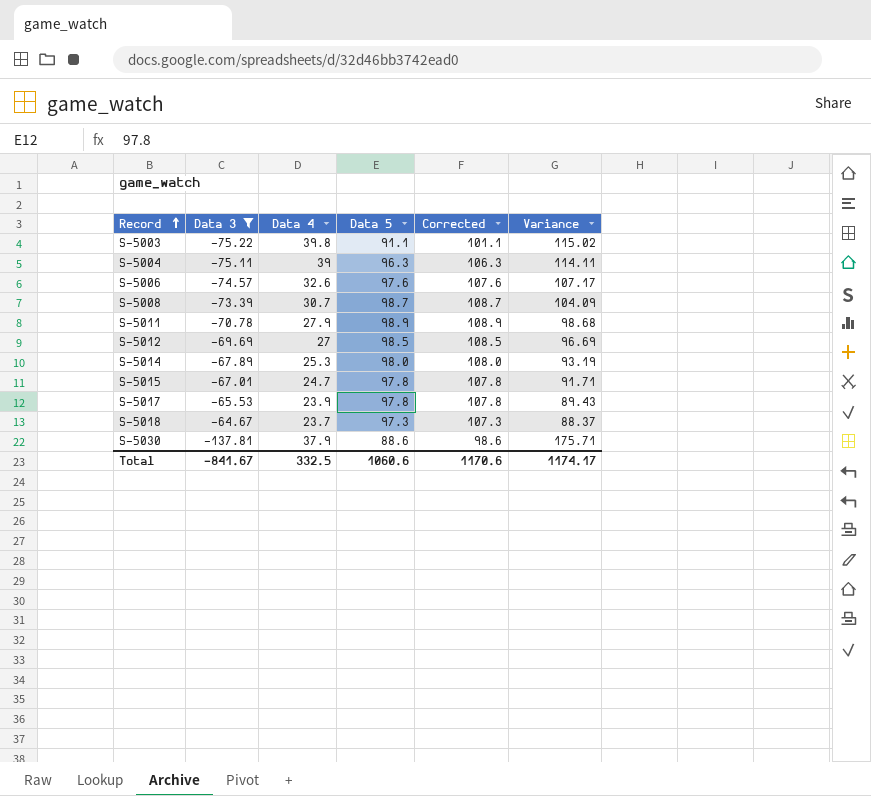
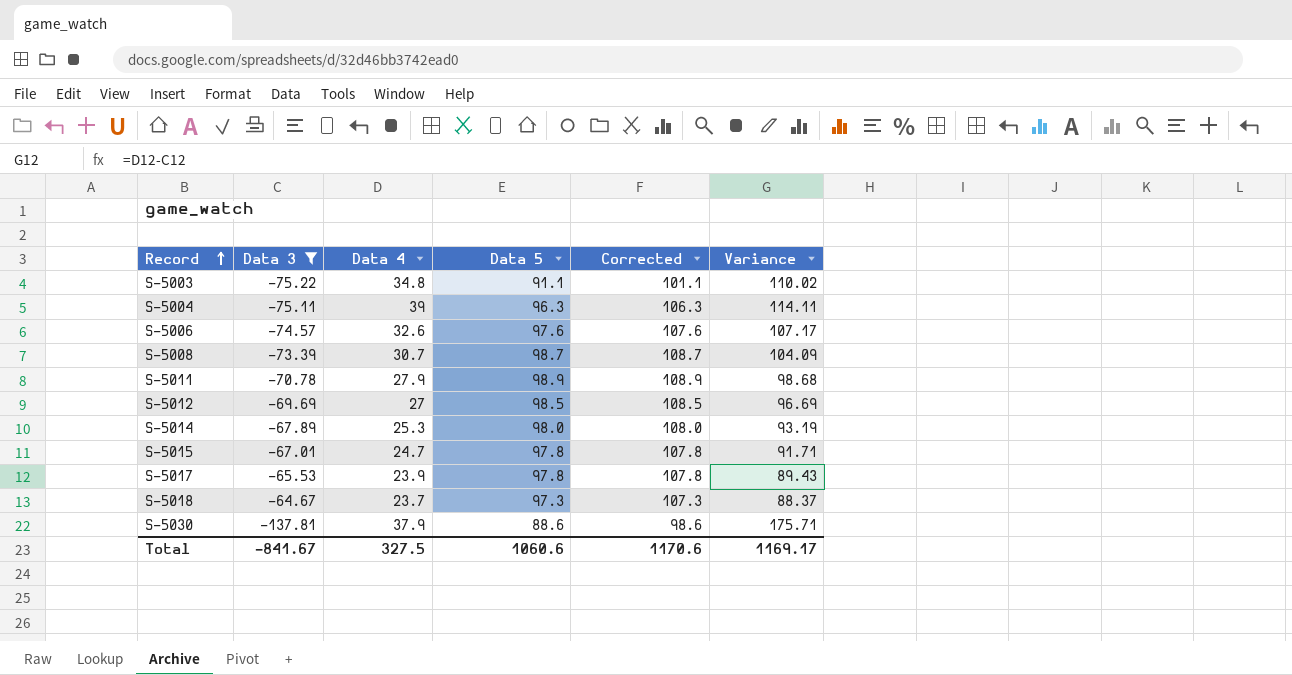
S-5003 | Data 4: 39.8 -> 34.8
S-5003 | Variance: 115.02 -> 110.02
Total | Data 4: 332.5 -> 327.5
Total | Variance: 1174.17 -> 1169.17

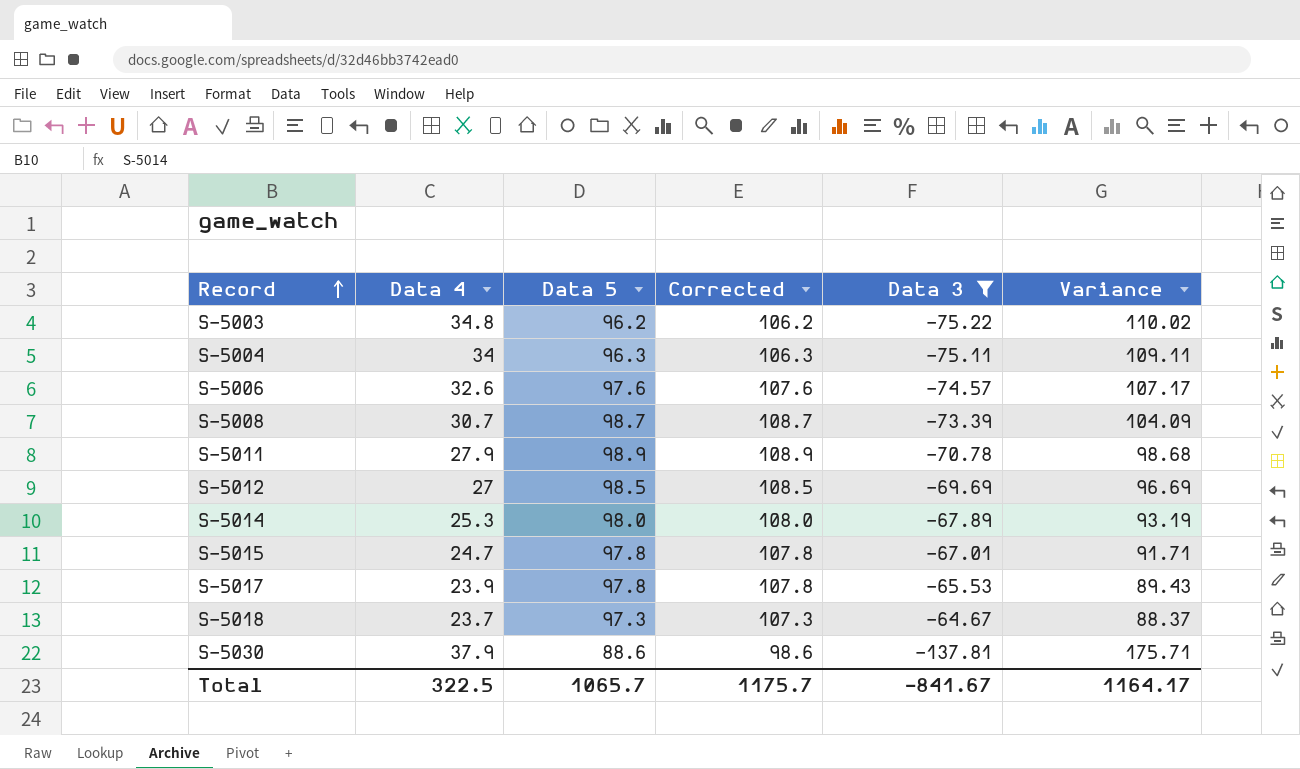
column Data 3 | position: 2 -> 5
S-5003 | Data 5: 91.1 -> 96.2
S-5003 | Corrected: 101.1 -> 106.2
S-5004 | Data 4: 39 -> 34
S-5004 | Variance: 114.11 -> 109.11
Total | Data 4: 327.5 -> 322.5
Total | Data 5: 1060.6 -> 1065.7
Total | Corrected: 1170.6 -> 1175.7
Total | Variance: 1169.17 -> 1164.17

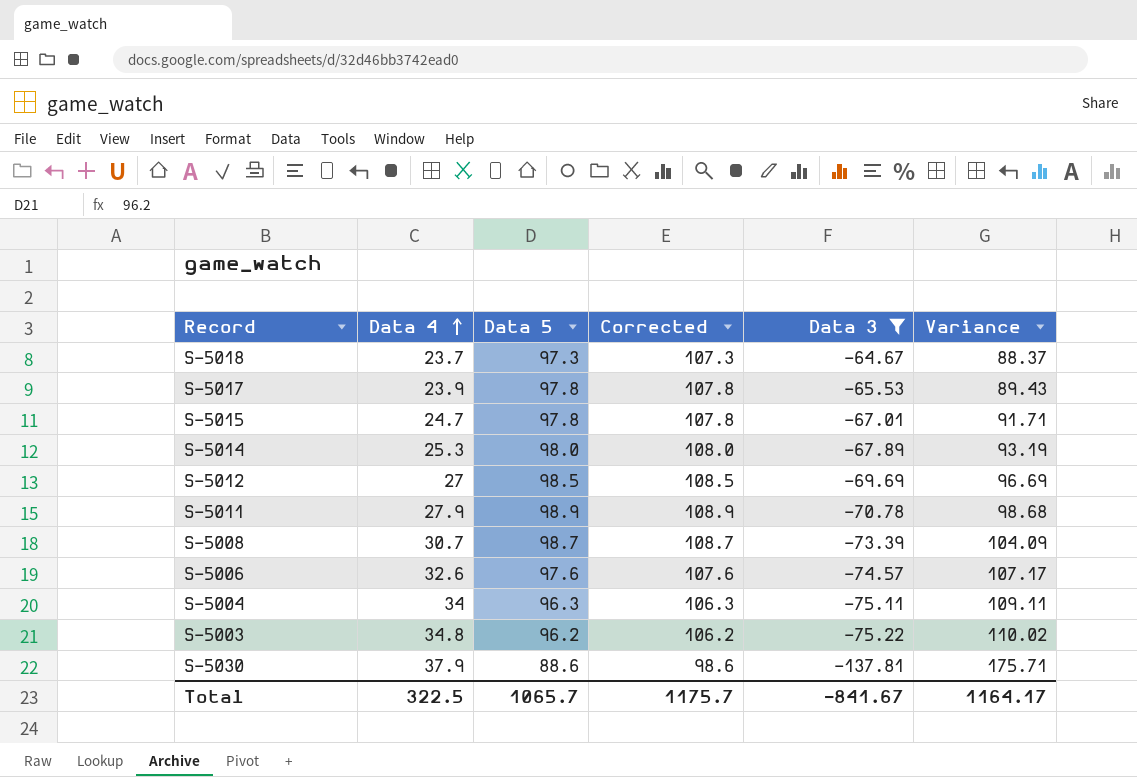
row order: Record ascending -> Data 4 ascending

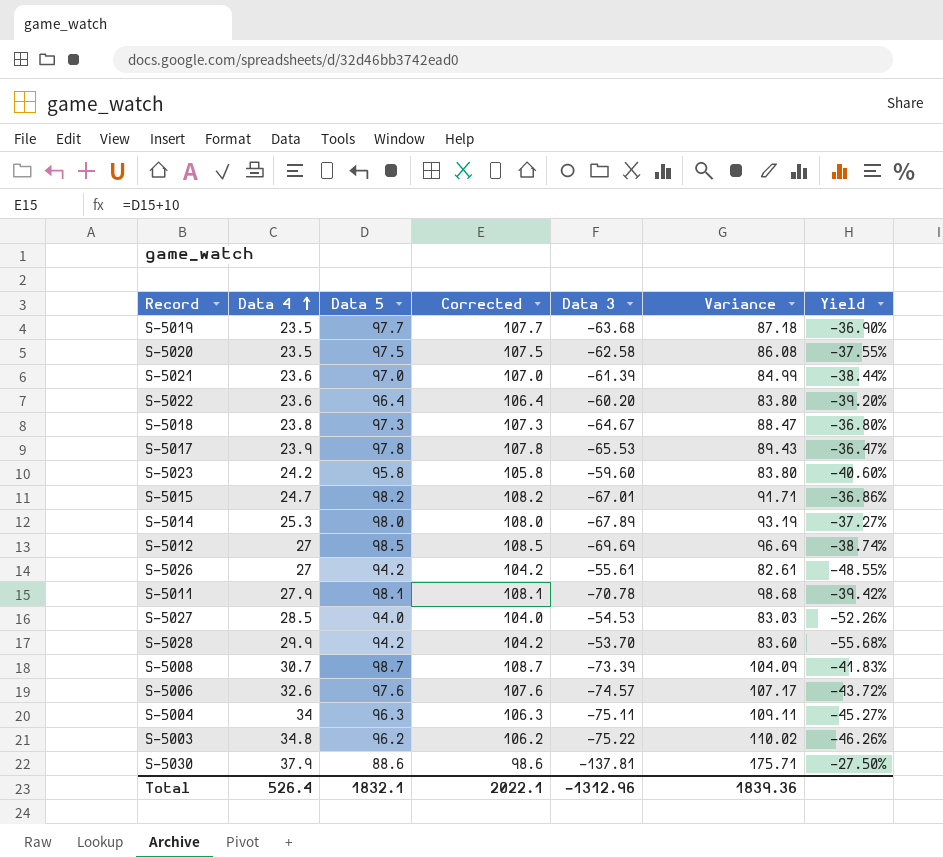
filter: Data 3 <= -64.67 -> none
column Yield | formula: none -> [Data 4] / [Data 3]
S-5018 | Data 4: 23.7 -> 23.8
S-5018 | Variance: 88.37 -> 88.47
S-5015 | Data 5: 97.8 -> 98.2
S-5015 | Corrected: 107.8 -> 108.2
S-5011 | Data 5: 98.9 -> 98.1
S-5011 | Corrected: 108.9 -> 108.1
Total | Data 4: 322.5 -> 526.4
Total | Data 5: 1065.7 -> 1832.1
Total | Corrected: 1175.7 -> 2022.1
Total | Data 3: -841.67 -> -1312.96
Total | Variance: 1164.17 -> 1839.36

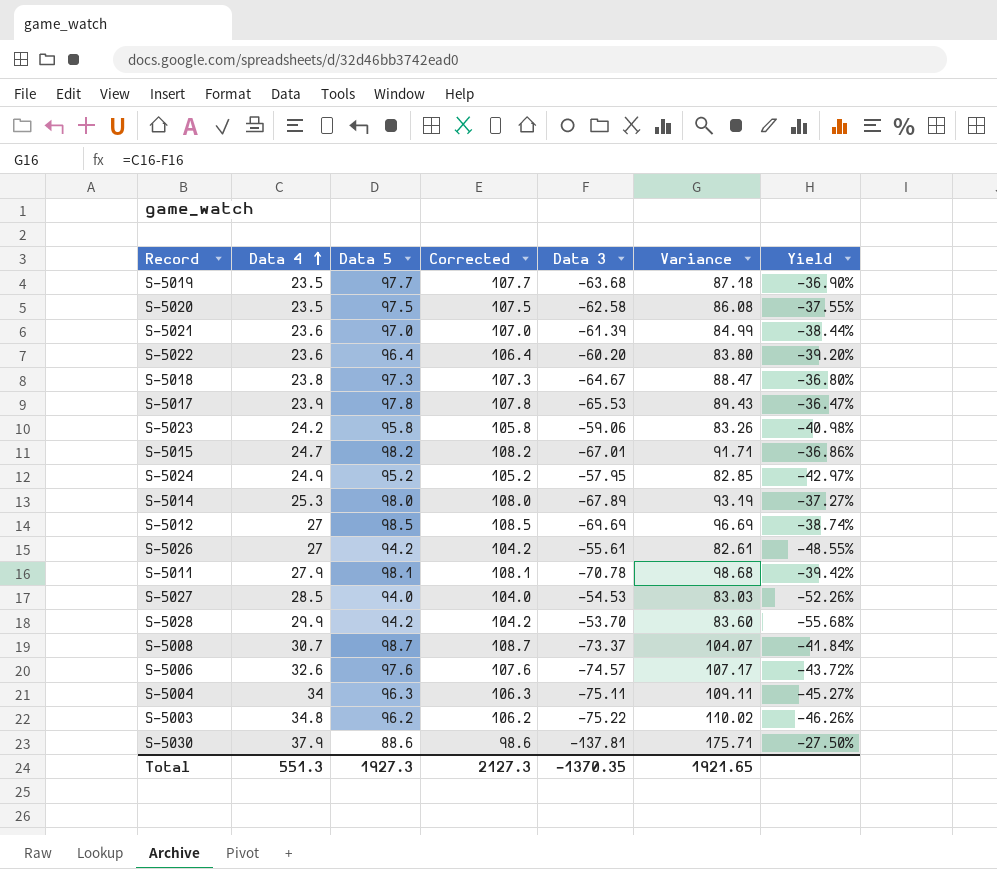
S-5023 | Data 3: -59.60 -> -59.06
S-5023 | Variance: 83.80 -> 83.26
S-5023 | Yield: -40.60% -> -40.98%
row S-5024: none -> 24.9 | 95.2 | 105.2 | -57.95 | 82.85 | -42.97%
S-5008 | Data 3: -73.39 -> -73.37
S-5008 | Variance: 104.09 -> 104.07
S-5008 | Yield: -41.83% -> -41.84%
Total | Data 4: 526.4 -> 551.3
Total | Data 5: 1832.1 -> 1927.3
Total | Corrected: 2022.1 -> 2127.3
Total | Data 3: -1312.96 -> -1370.35
Total | Variance: 1839.36 -> 1921.65

